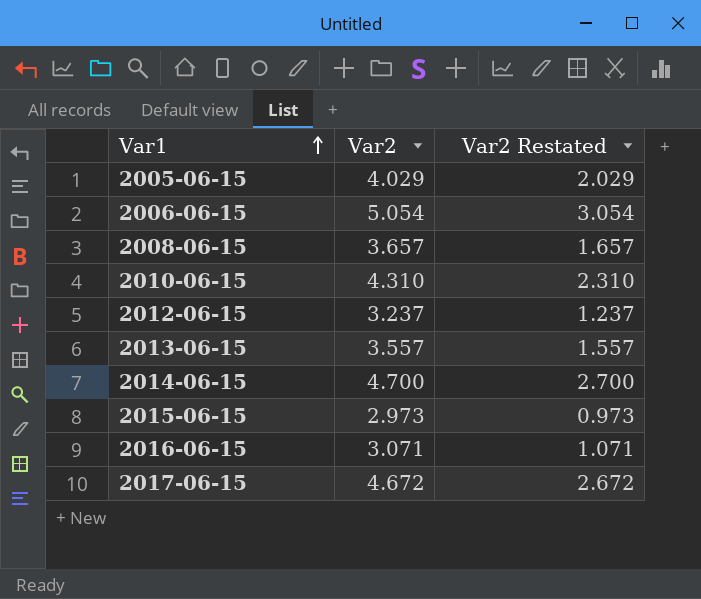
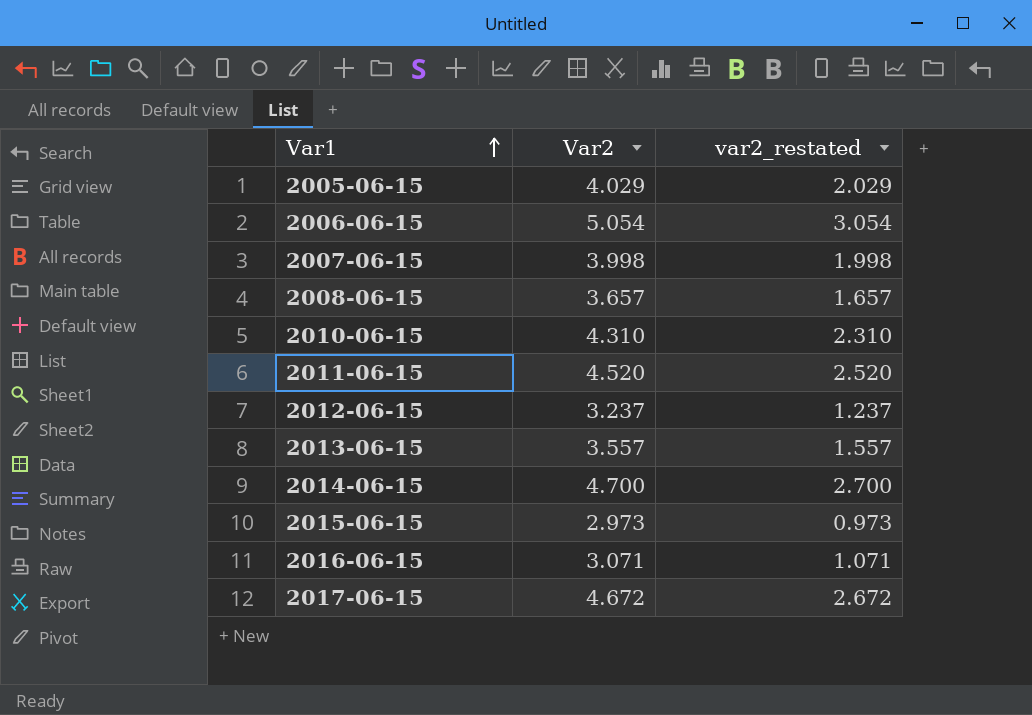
column name: Var2 Restated -> var2_restated
row 2007-06-15: none -> 3.998 | 1.998
row 2011-06-15: none -> 4.520 | 2.520

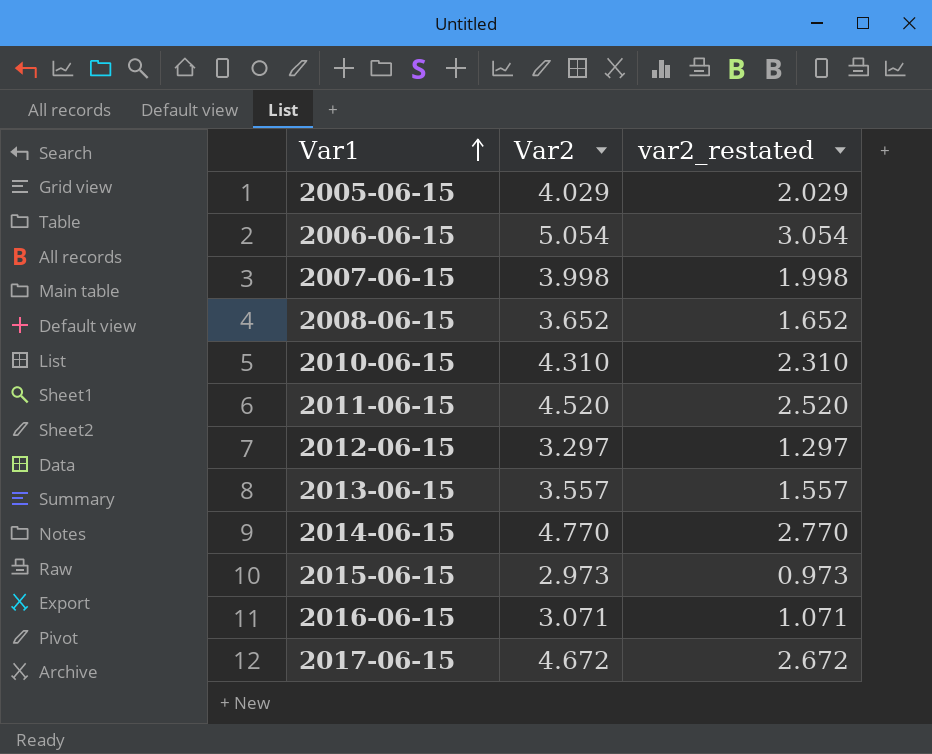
2008-06-15 | Var2: 3.657 -> 3.652
2008-06-15 | var2_restated: 1.657 -> 1.652
2012-06-15 | Var2: 3.237 -> 3.297
2012-06-15 | var2_restated: 1.237 -> 1.297
2014-06-15 | Var2: 4.700 -> 4.770
2014-06-15 | var2_restated: 2.700 -> 2.770

